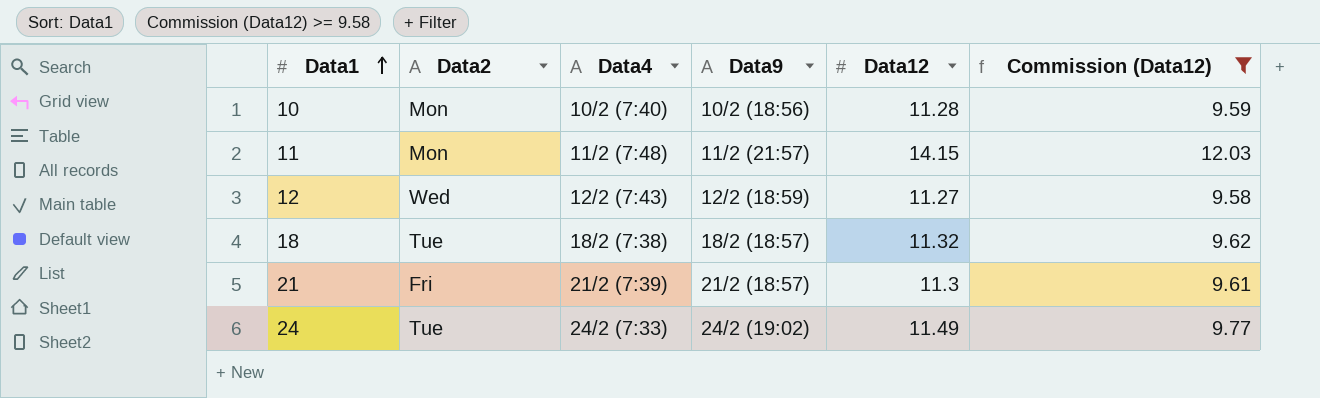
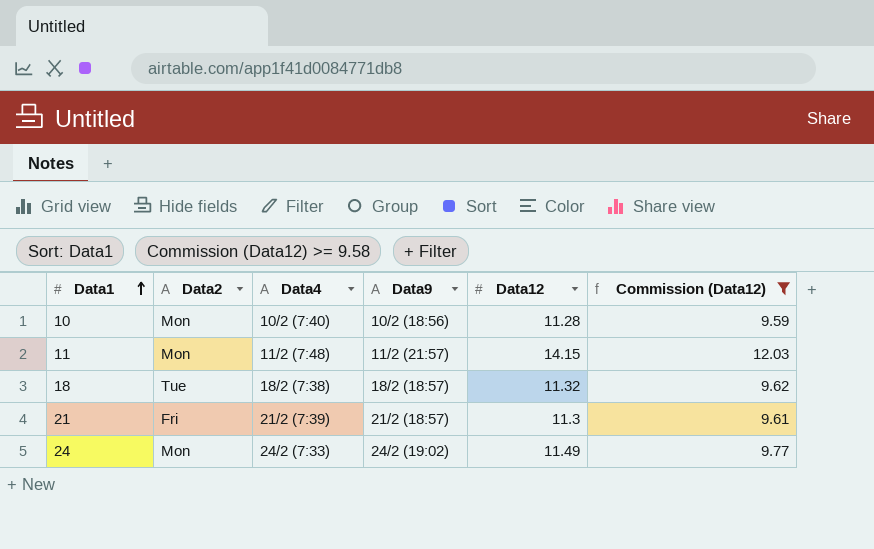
row 12: Wed | 12/2 (7:43) | 12/2 (18:59) | 11.27 | 9.58 -> none
24 | Data2: Tue -> Mon

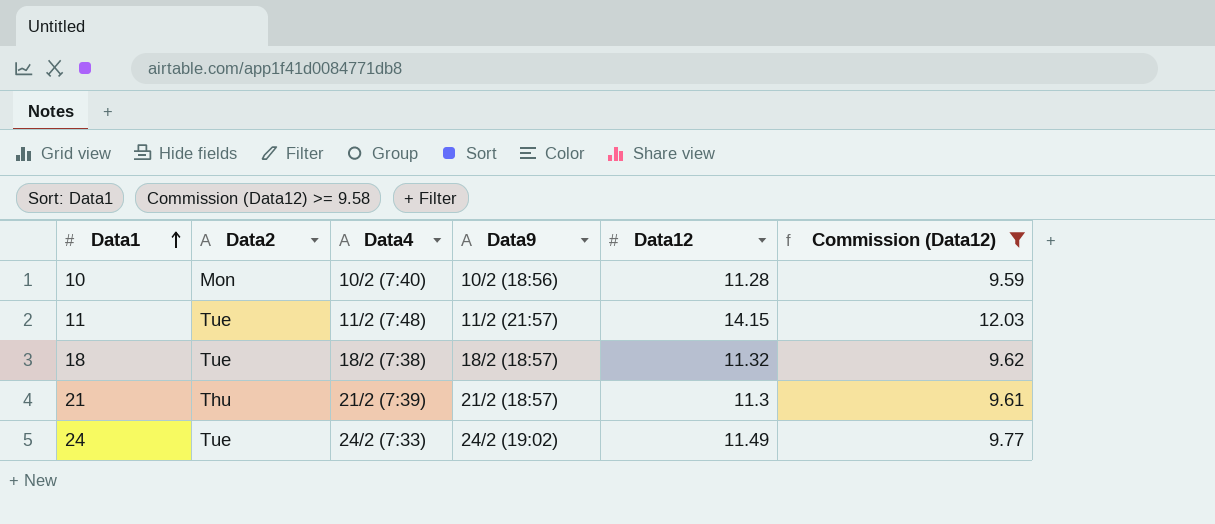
11 | Data2: Mon -> Tue
21 | Data2: Fri -> Thu
24 | Data2: Mon -> Tue

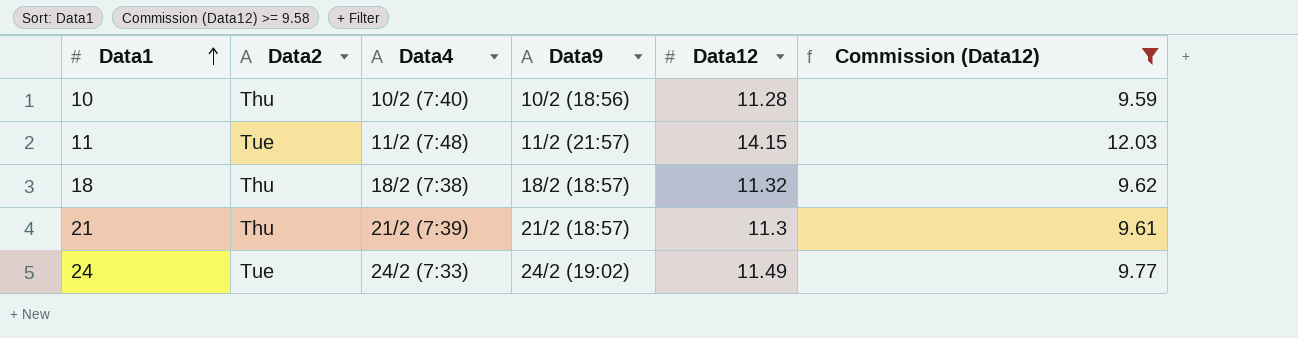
10 | Data2: Mon -> Thu
18 | Data2: Tue -> Thu

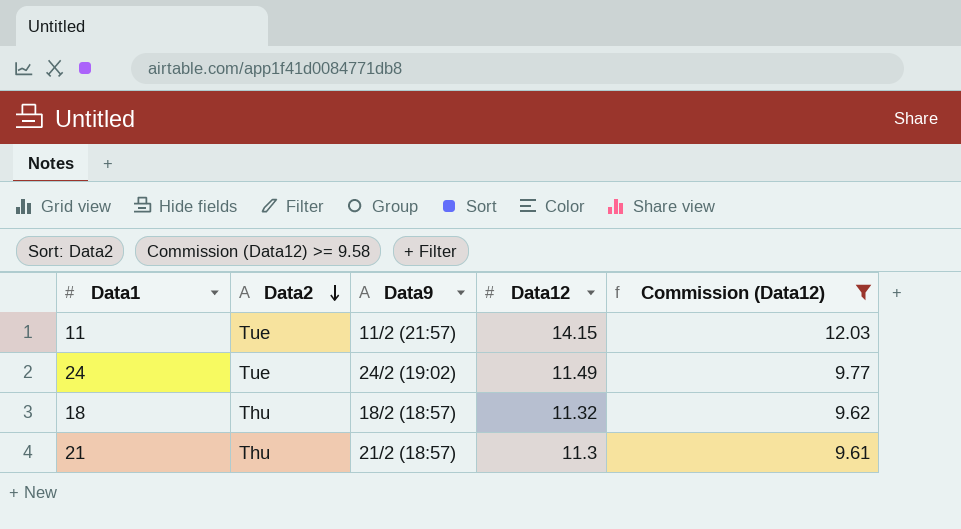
row order: Data1 ascending -> Data2 descending
column Data4 | position: 3 -> none
row 10: Thu | 10/2 (7:40) | 10/2 (18:56) | 11.28 | 9.59 -> none

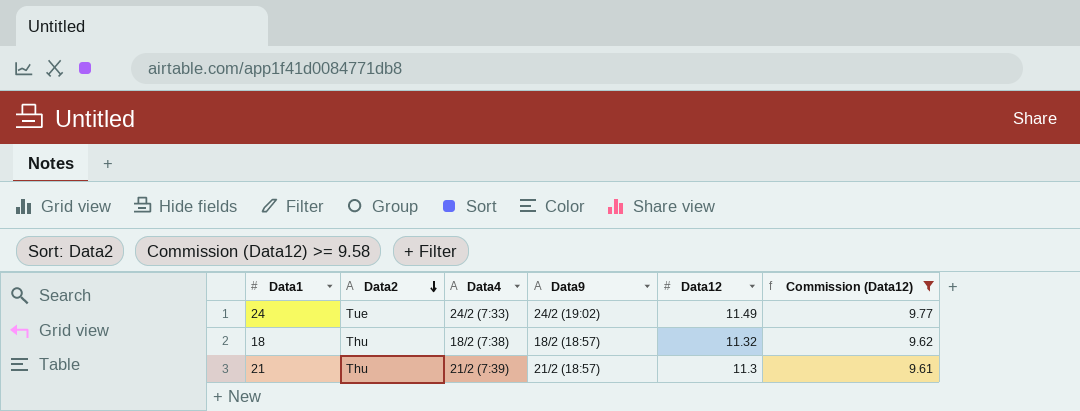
column Data4 | position: none -> 3
row 11: Tue | 11/2 (21:57) | 14.15 | 12.03 -> none

